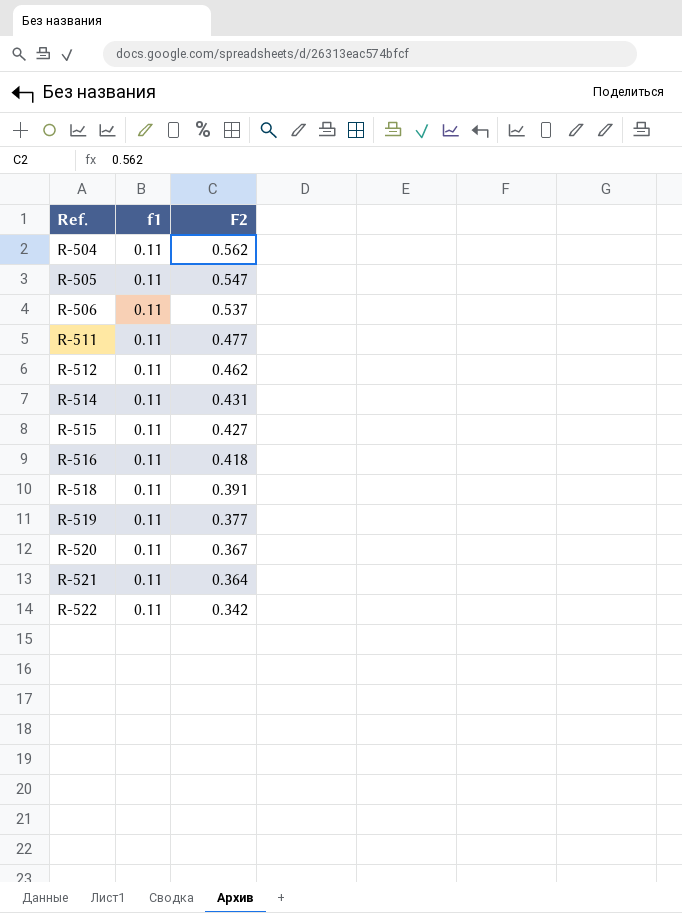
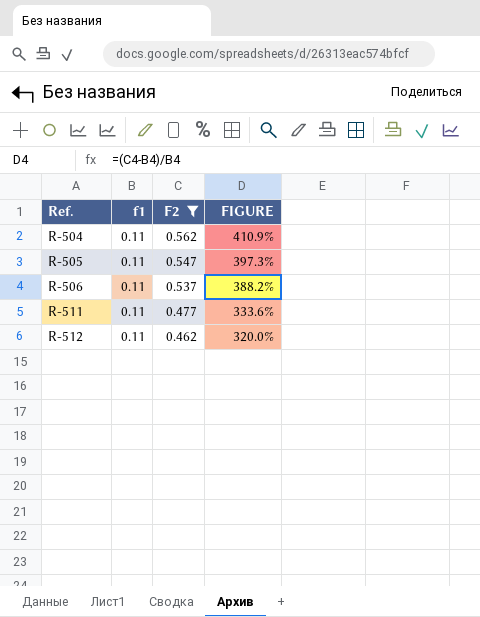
filter: none -> F2 >= 0.462
column FIGURE | formula: none -> ([F2] - [f1]) / [f1]

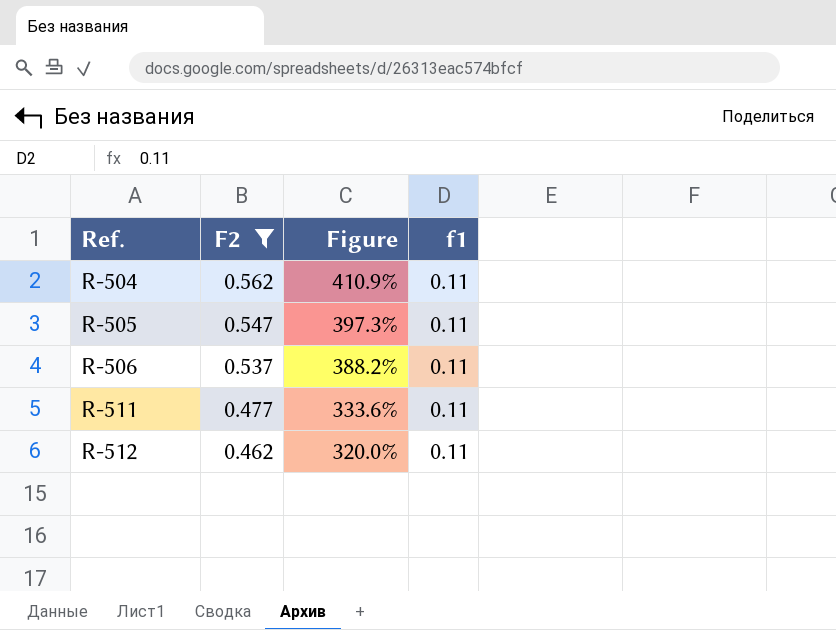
column name: FIGURE -> Figure
column f1 | position: 2 -> 4

